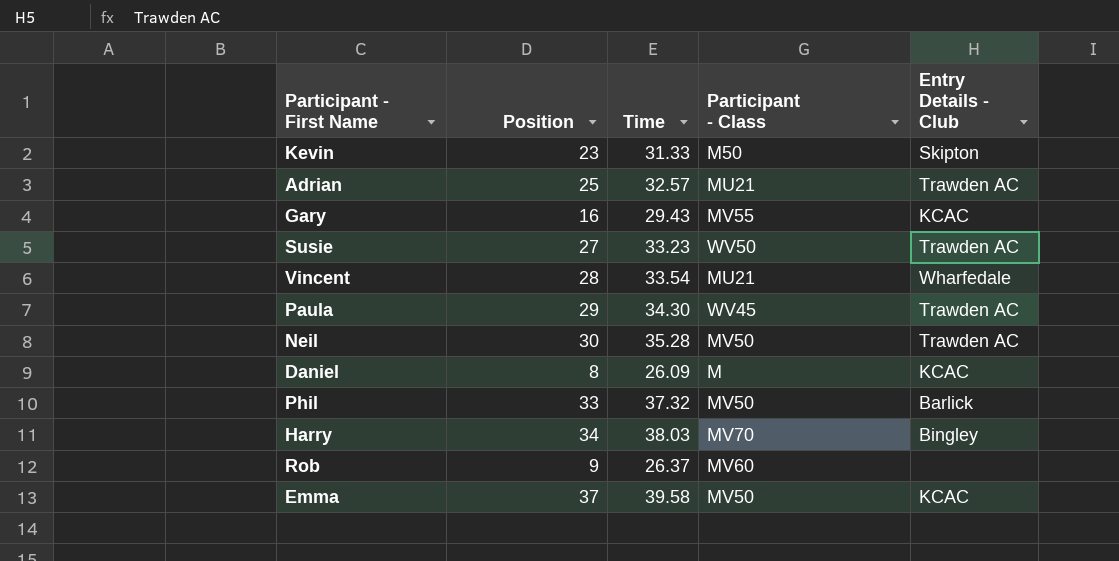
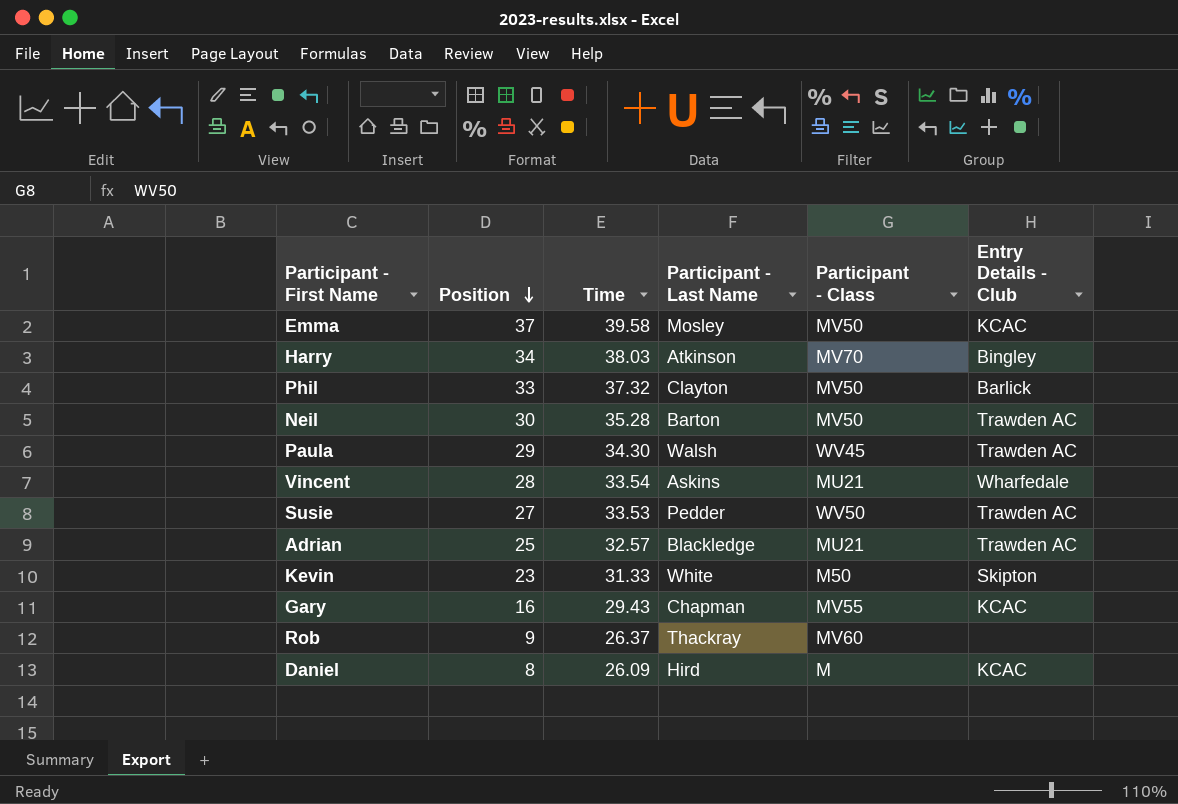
row order: none -> Position descending
column Participant - Last Name | position: none -> 4
Susie | Time: 33.23 -> 33.53

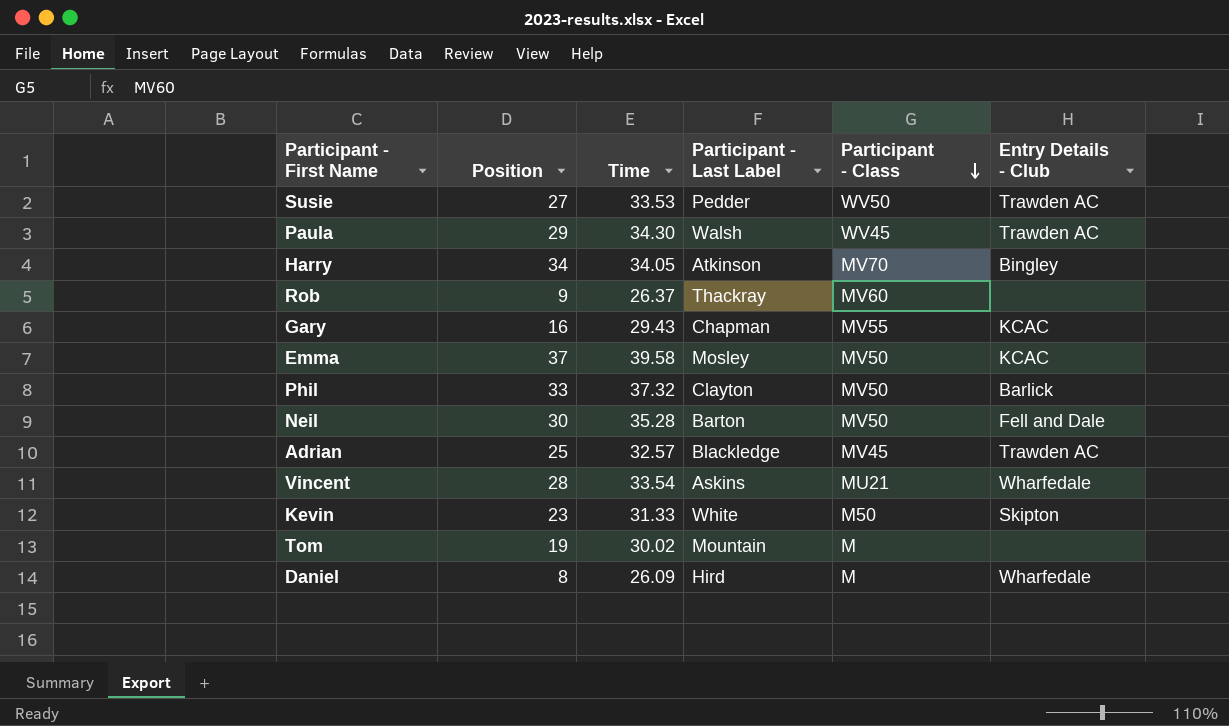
row order: Position descending -> Participant - Class descending
column name: Participant - Last Name -> Participant - Last Label
Harry | Time: 38.03 -> 34.05
Neil | Entry Details - Club: Trawden AC -> Fell and Dale
Adrian | Participant - Class: MU21 -> MV45
row Tom: none -> 19 | 30.02 | Mountain | M | none
Daniel | Entry Details - Club: KCAC -> Wharfedale

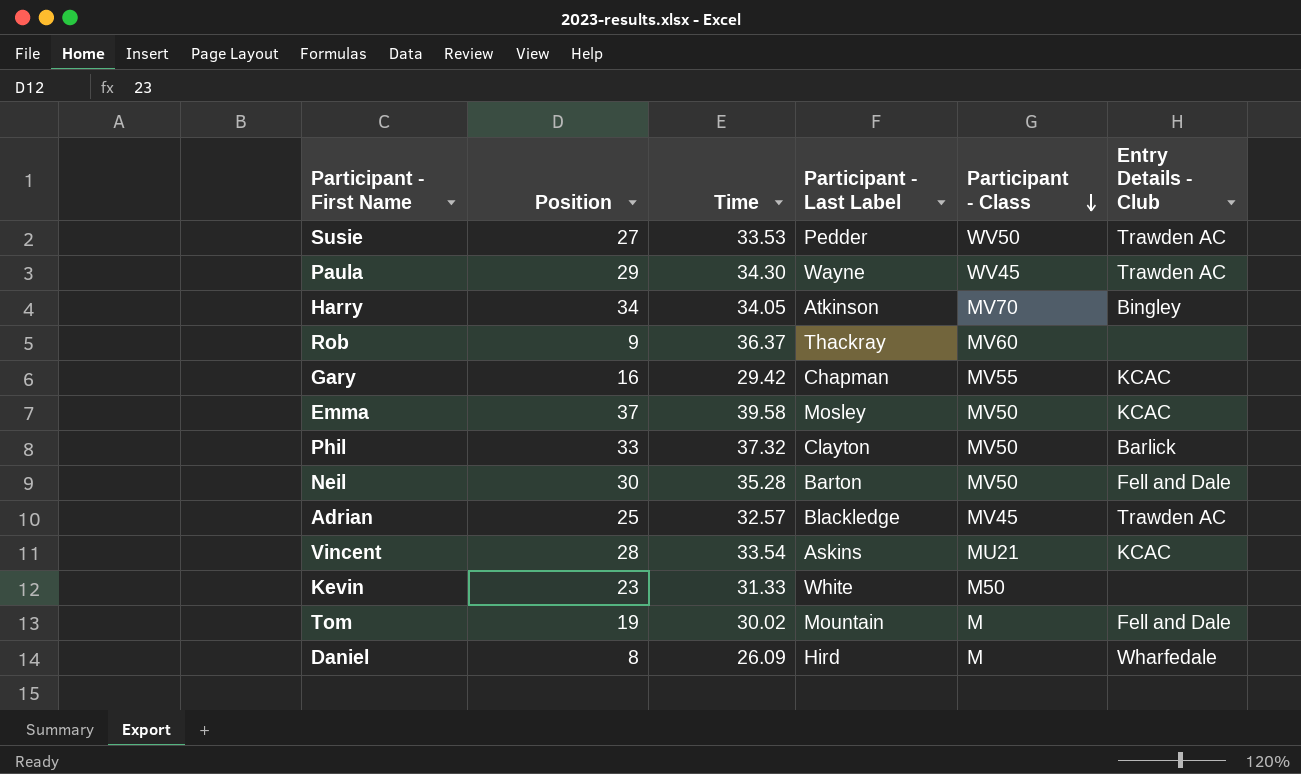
Paula | Participant - Last Label: Walsh -> Wayne
Rob | Time: 26.37 -> 36.37
Gary | Time: 29.43 -> 29.42
Vincent | Entry Details - Club: Wharfedale -> KCAC
Kevin | Entry Details - Club: Skipton -> none
Tom | Entry Details - Club: none -> Fell and Dale

